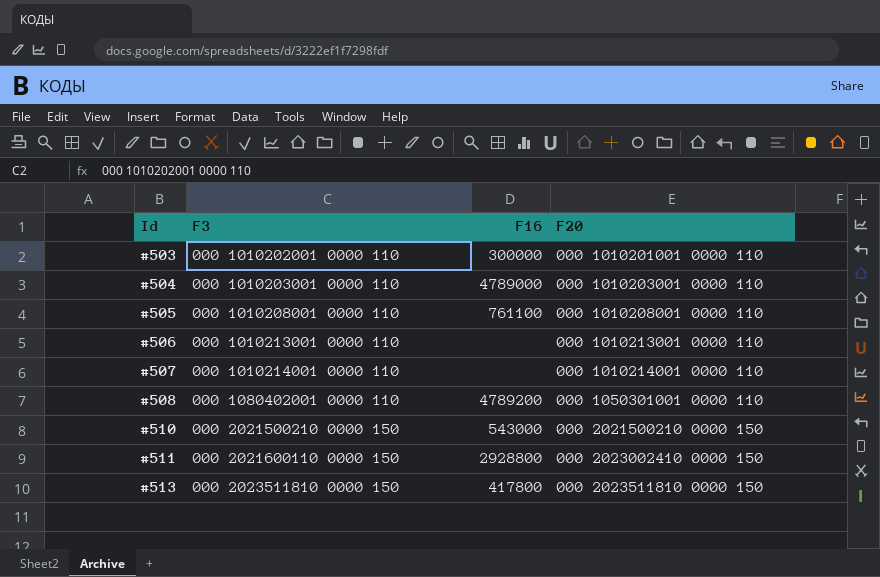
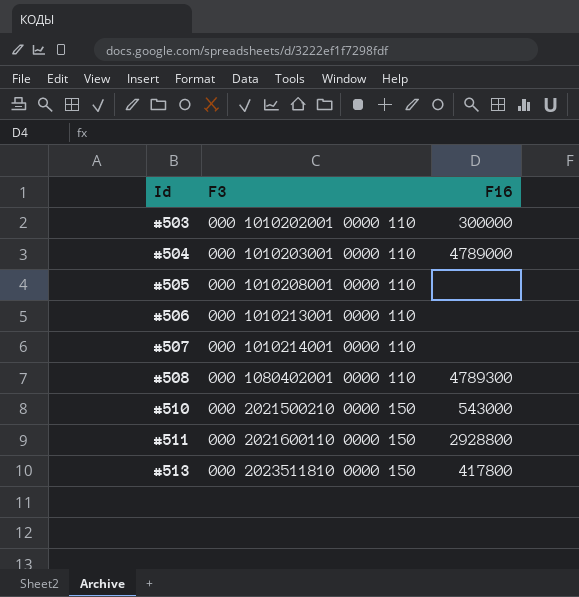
column F20 | position: 4 -> none
#505 | F16: 761100 -> none
#508 | F16: 4789200 -> 4789300

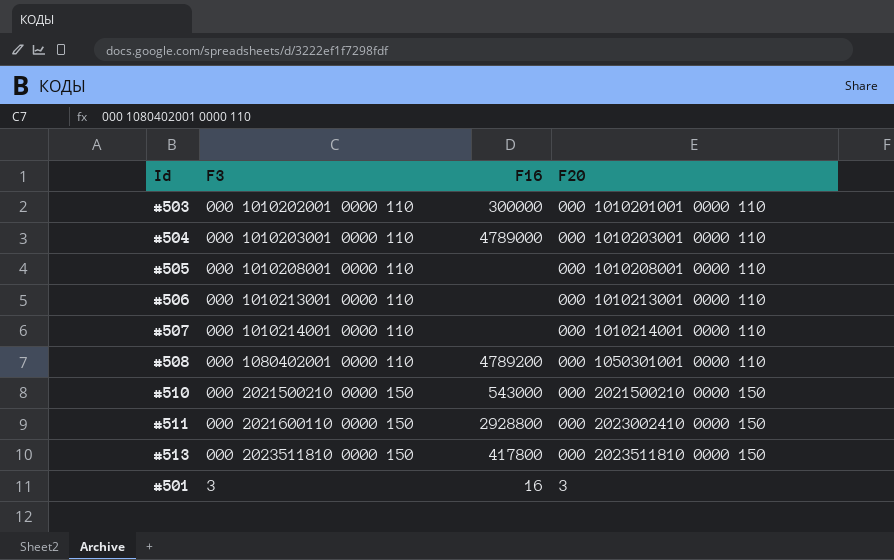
column F20 | position: none -> 4
#508 | F16: 4789300 -> 4789200
row #501: none -> 3 | 16 | 3

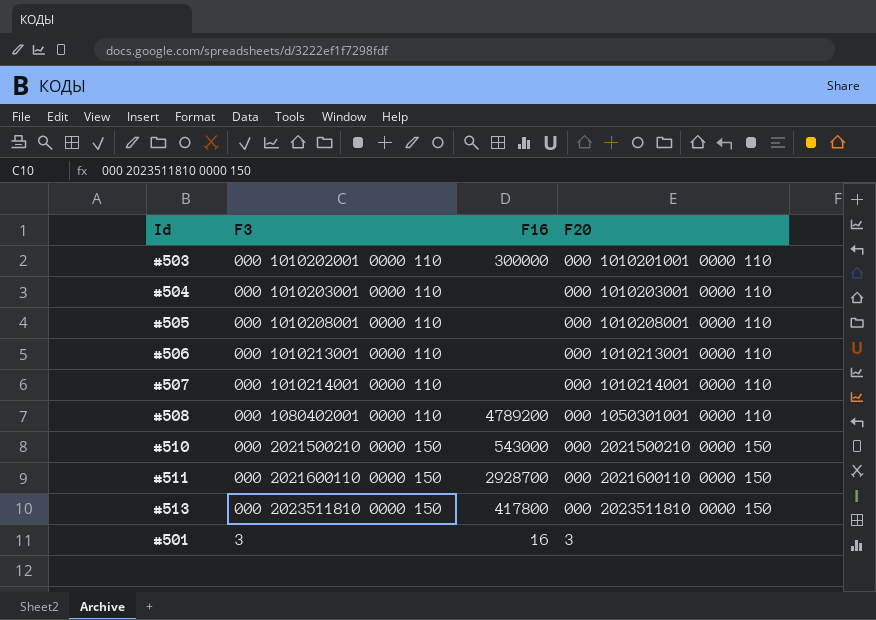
#504 | F16: 4789000 -> none
#511 | F16: 2928800 -> 2928700
#511 | F20: 000 2023002410 0000 150 -> 000 2021600110 0000 150

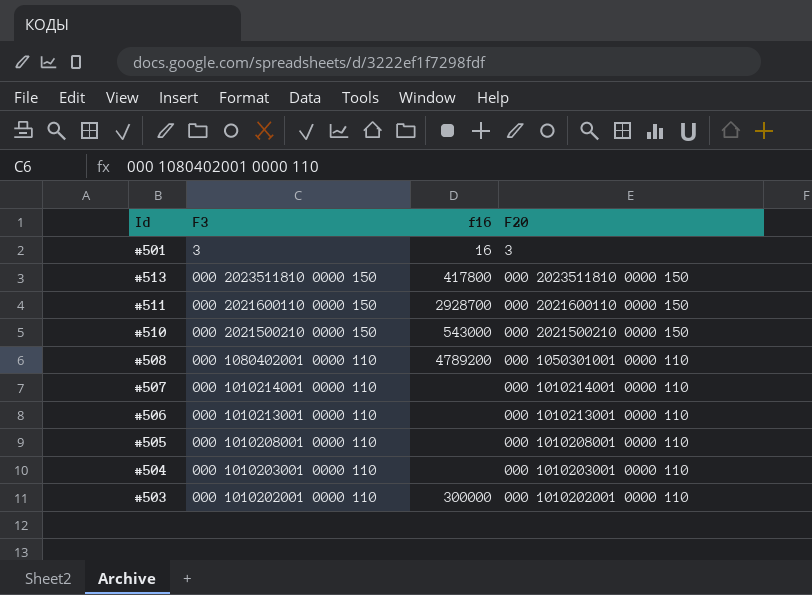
row order: F3 ascending -> F3 descending
column name: F16 -> f16
#503 | F20: 000 1010201001 0000 110 -> 000 1010202001 0000 110

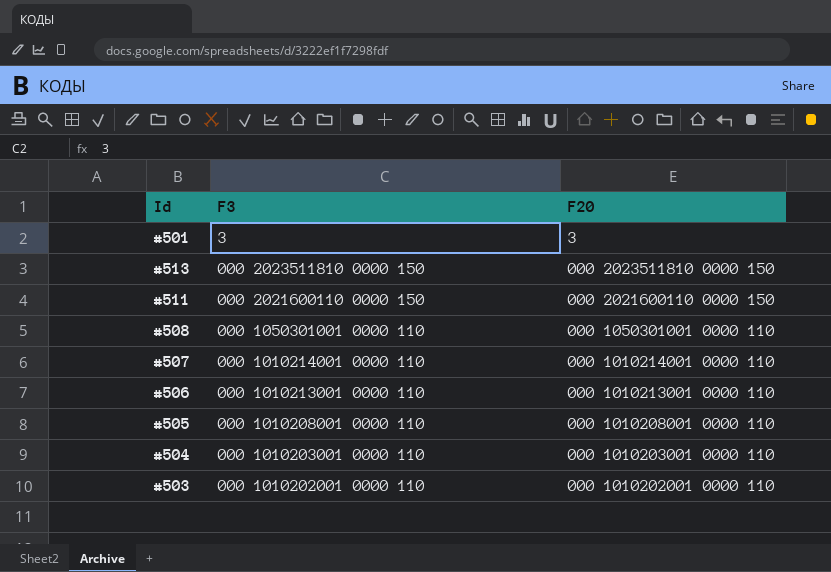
column f16 | position: 3 -> none
row #510: 000 2021500210 0000 150 | 543000 | 000 2021500210 0000 150 -> none
#508 | F3: 000 1080402001 0000 110 -> 000 1050301001 0000 110

